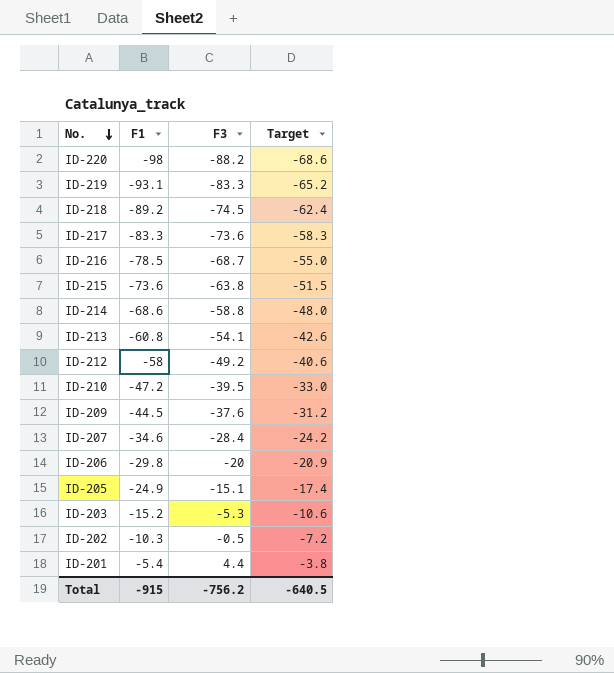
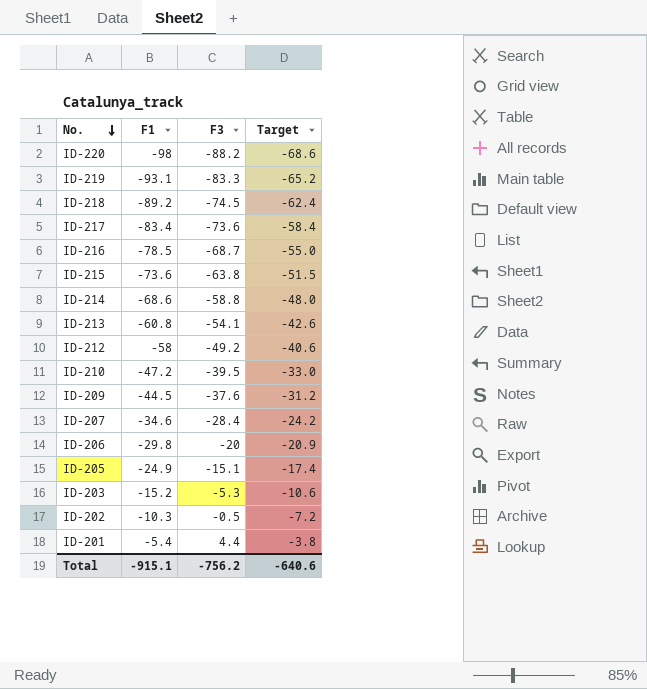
ID-217 | F1: -83.3 -> -83.4
ID-217 | Target: -58.3 -> -58.4
Total | F1: -915 -> -915.1
Total | Target: -640.5 -> -640.6

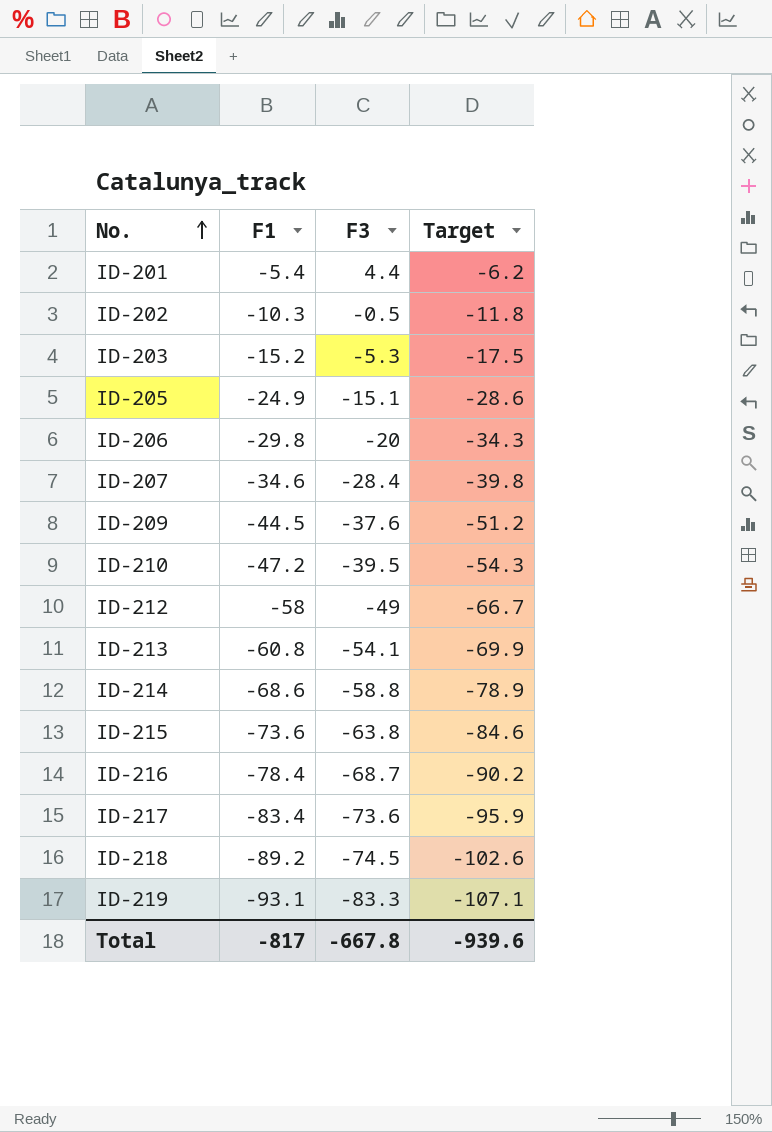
row order: No. descending -> No. ascending
column Target | formula: [F1] * 0.7 -> [F1] * 1.15
row ID-220: -98 | -88.2 | -68.6 -> none
ID-212 | F3: -49.2 -> -49
ID-216 | F1: -78.5 -> -78.4
Total | F1: -915.1 -> -817
Total | F3: -756.2 -> -667.8
Total | Target: -640.6 -> -939.6

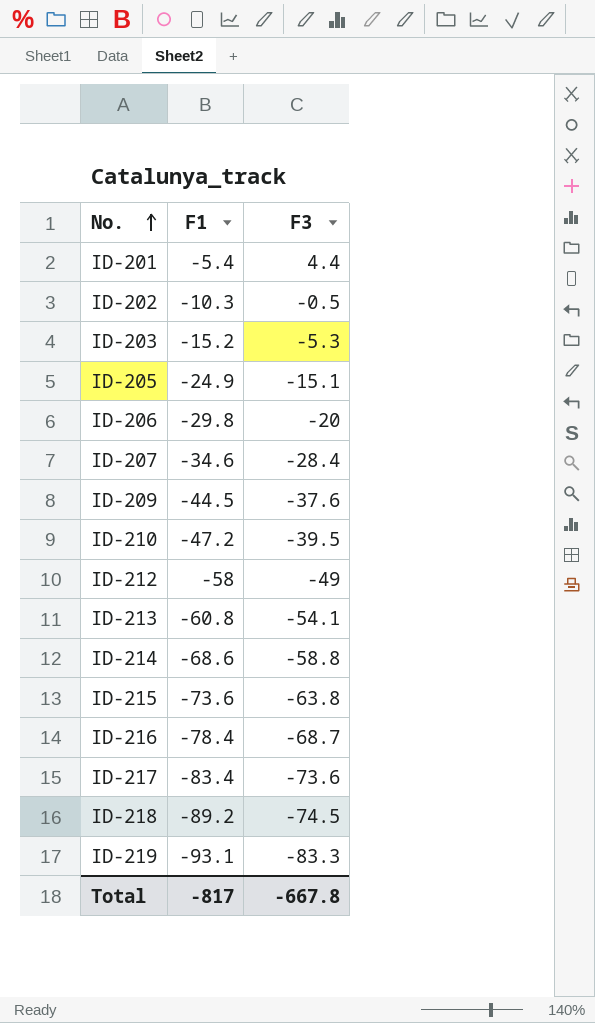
column Target | formula: [F1] * 1.15 -> none

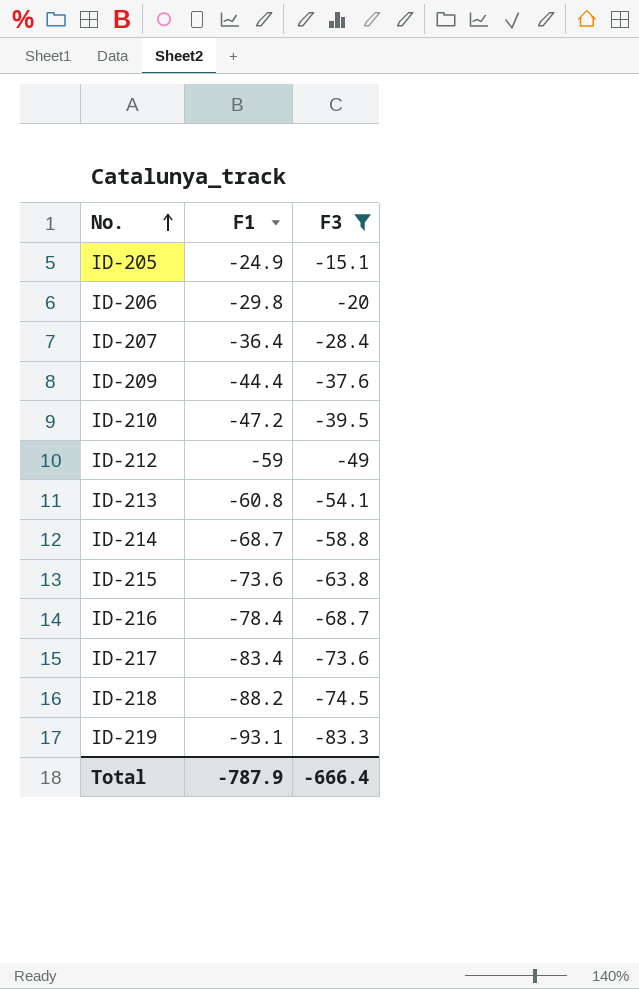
filter: none -> F3 <= -15.1
ID-207 | F1: -34.6 -> -36.4
ID-209 | F1: -44.5 -> -44.4
ID-212 | F1: -58 -> -59
ID-214 | F1: -68.6 -> -68.7
ID-218 | F1: -89.2 -> -88.2
Total | F1: -817 -> -787.9
Total | F3: -667.8 -> -666.4

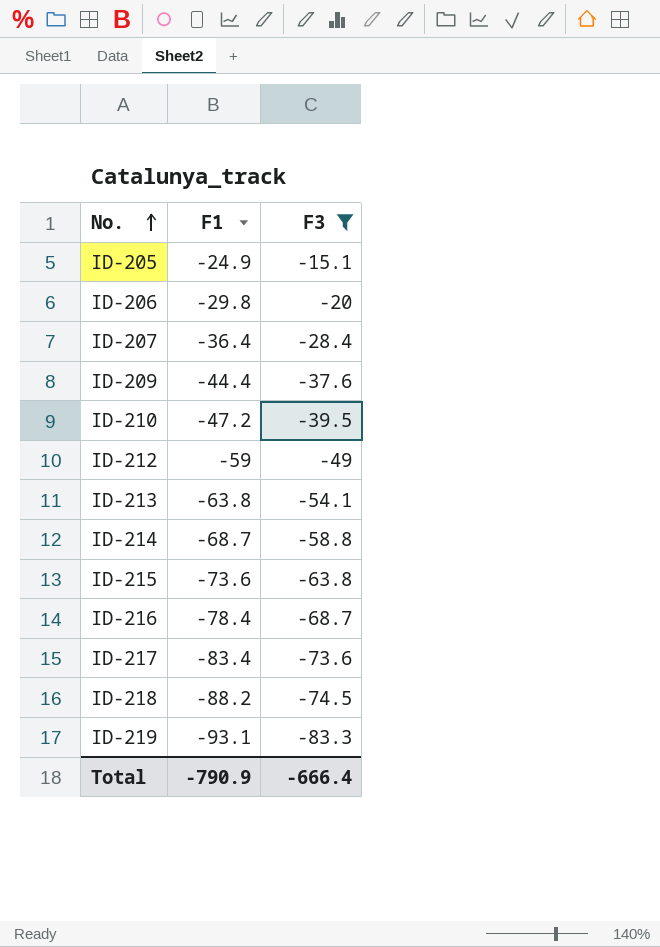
ID-213 | F1: -60.8 -> -63.8
Total | F1: -787.9 -> -790.9

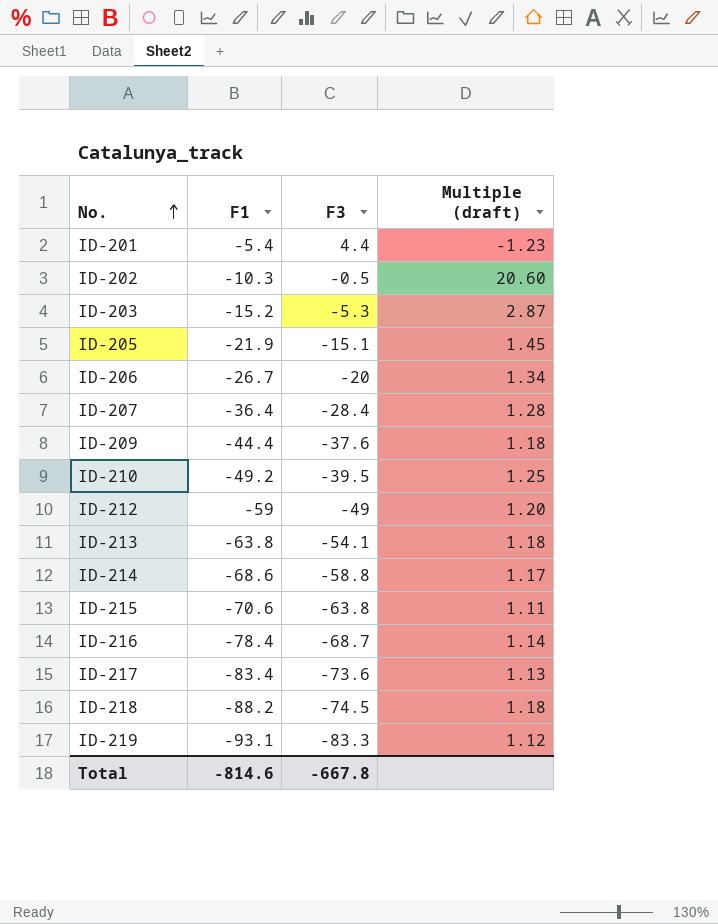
filter: F3 <= -15.1 -> none
column Multiple (draft) | formula: none -> [F1] / [F3]
ID-205 | F1: -24.9 -> -21.9
ID-206 | F1: -29.8 -> -26.7
ID-210 | F1: -47.2 -> -49.2
ID-214 | F1: -68.7 -> -68.6
ID-215 | F1: -73.6 -> -70.6
Total | F1: -790.9 -> -814.6
Total | F3: -666.4 -> -667.8

